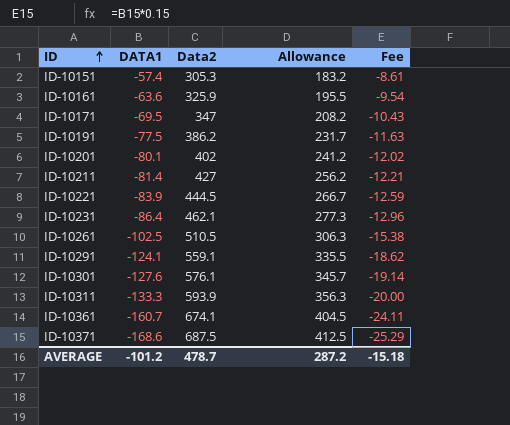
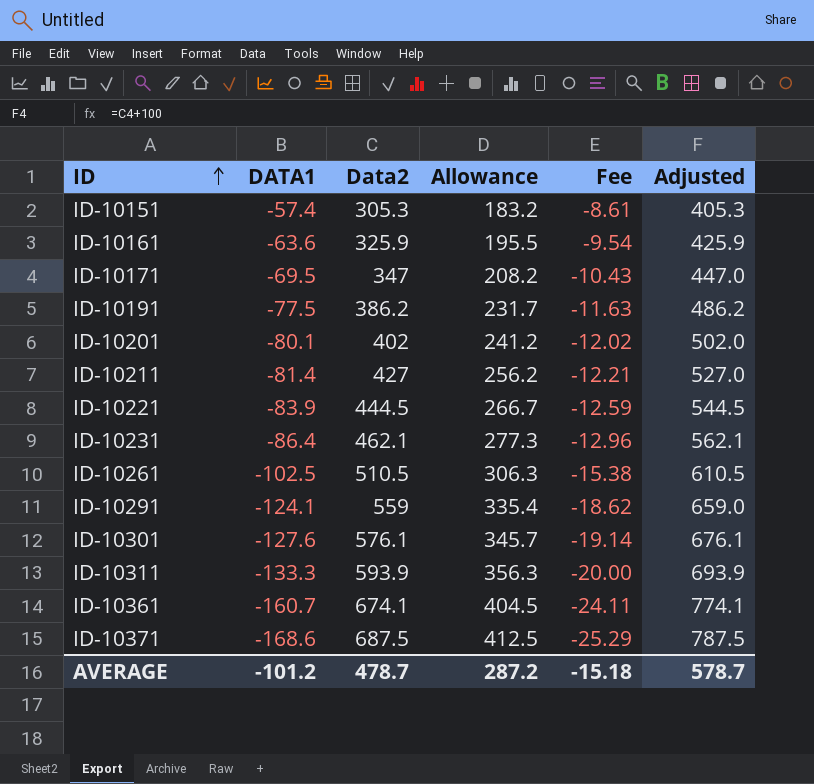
column Adjusted | formula: none -> [Data2] + 100
ID-10291 | Data2: 559.1 -> 559
ID-10291 | Allowance: 335.5 -> 335.4

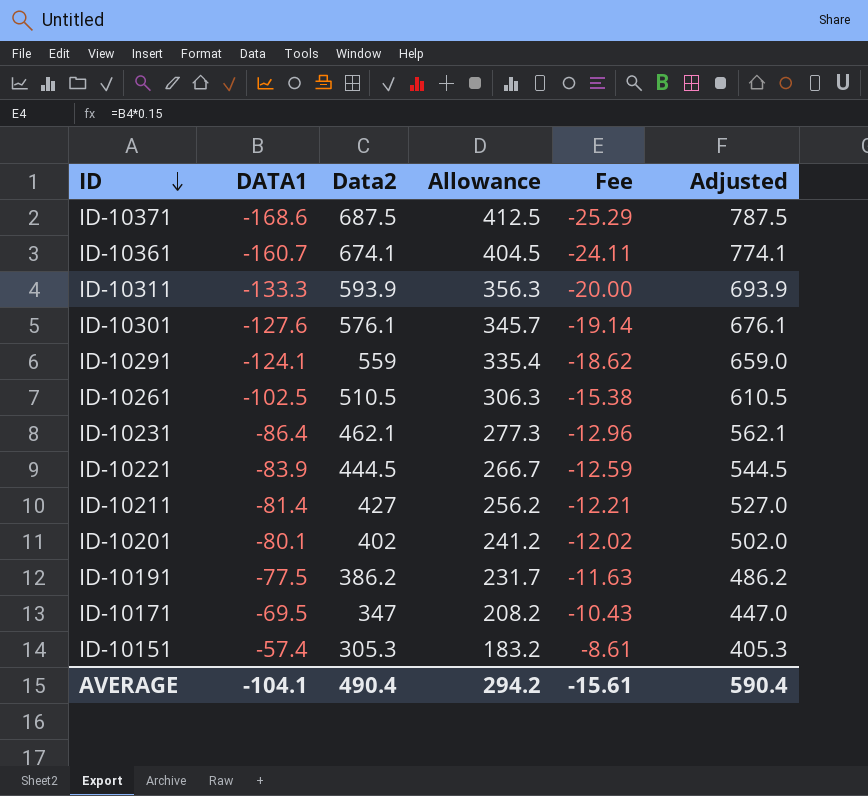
row order: ID ascending -> ID descending
row ID-10161: -63.6 | 325.9 | 195.5 | -9.54 | 425.9 -> none
AVERAGE | DATA1: -101.2 -> -104.1
AVERAGE | Data2: 478.7 -> 490.4
AVERAGE | Allowance: 287.2 -> 294.2
AVERAGE | Fee: -15.18 -> -15.61
AVERAGE | Adjusted: 578.7 -> 590.4

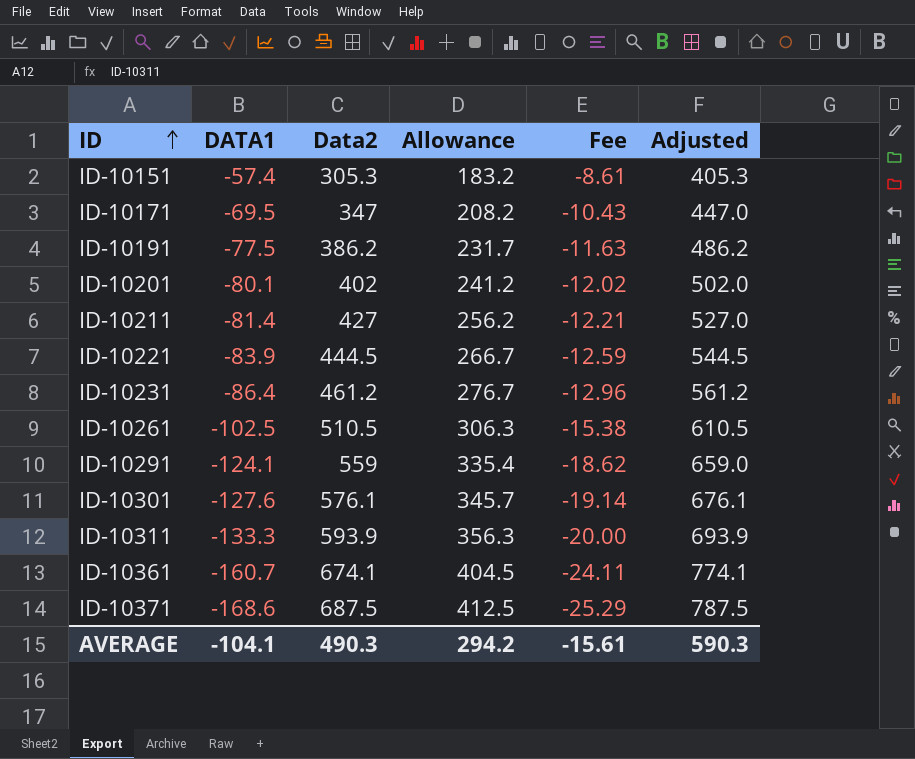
row order: ID descending -> ID ascending
ID-10231 | Data2: 462.1 -> 461.2
ID-10231 | Allowance: 277.3 -> 276.7
ID-10231 | Adjusted: 562.1 -> 561.2
AVERAGE | Data2: 490.4 -> 490.3
AVERAGE | Adjusted: 590.4 -> 590.3

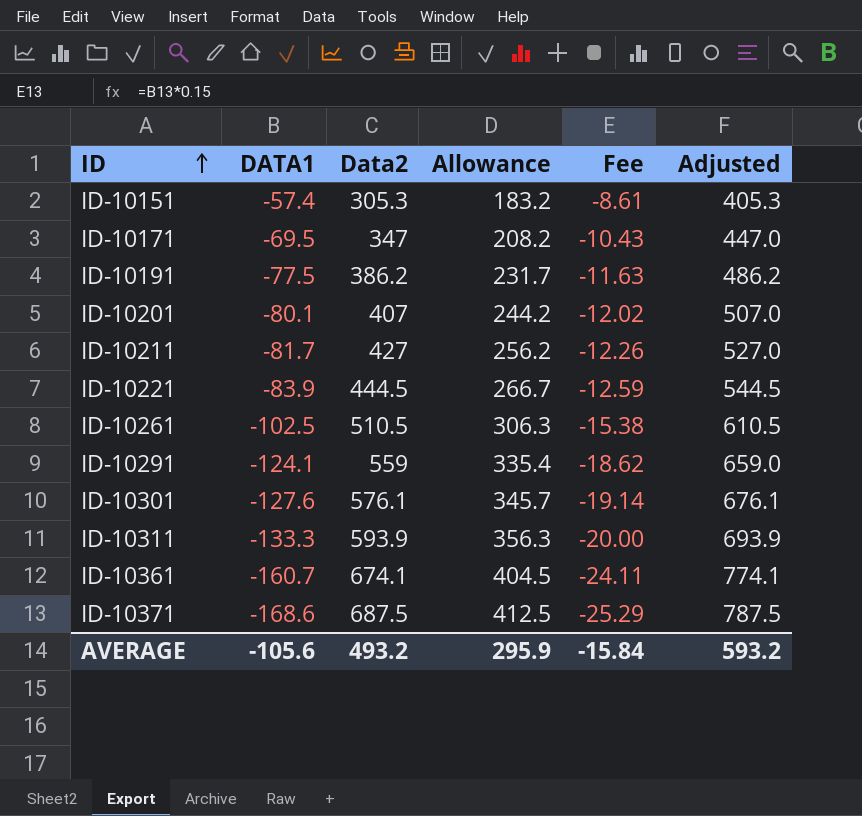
row ID-10231: -86.4 | 461.2 | 276.7 | -12.96 | 561.2 -> none
ID-10201 | Data2: 402 -> 407
ID-10201 | Allowance: 241.2 -> 244.2
ID-10201 | Adjusted: 502.0 -> 507.0
ID-10211 | DATA1: -81.4 -> -81.7
ID-10211 | Fee: -12.21 -> -12.26
AVERAGE | DATA1: -104.1 -> -105.6
AVERAGE | Data2: 490.3 -> 493.2
AVERAGE | Allowance: 294.2 -> 295.9
AVERAGE | Fee: -15.61 -> -15.84
AVERAGE | Adjusted: 590.3 -> 593.2

